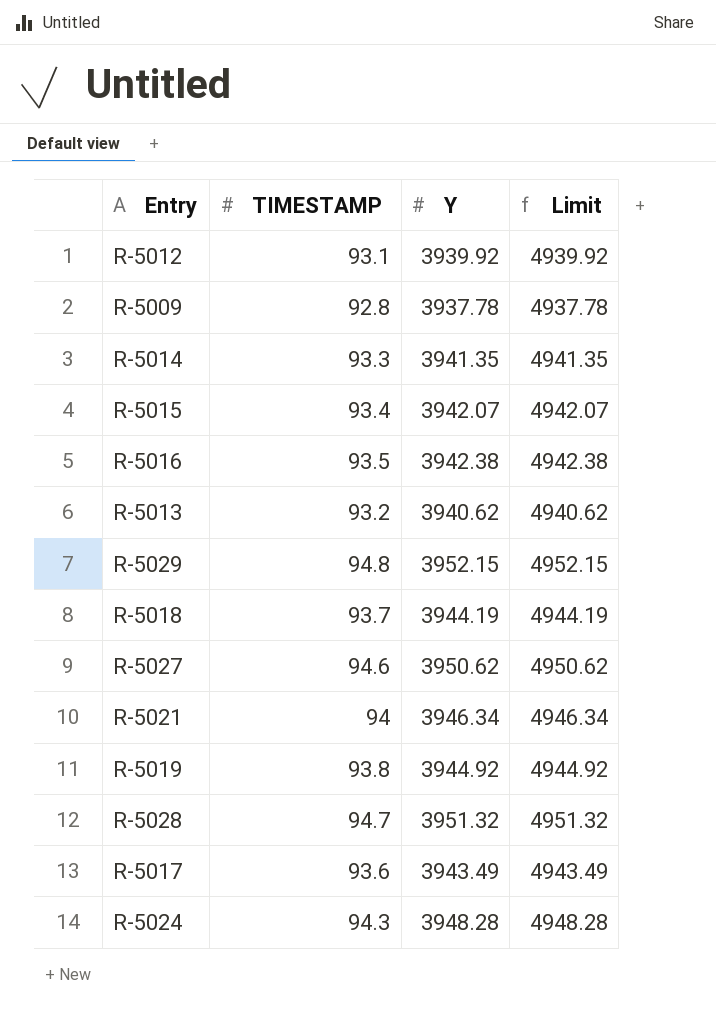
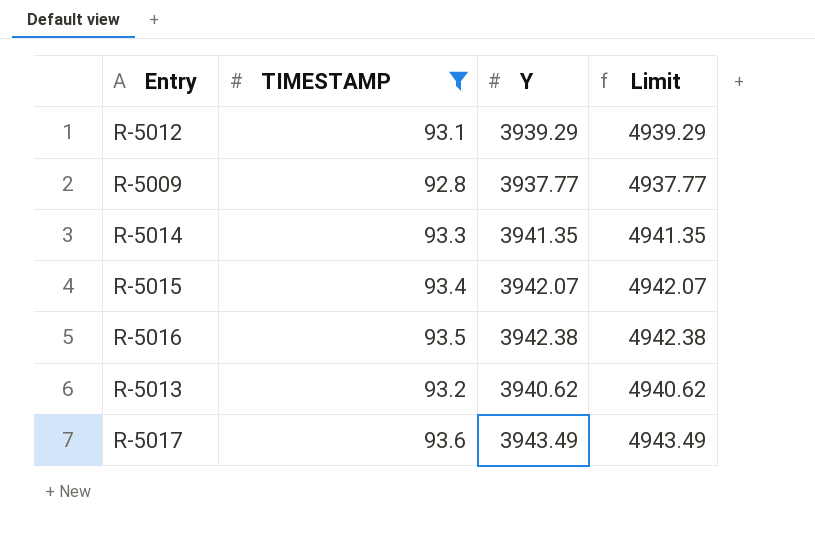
filter: none -> TIMESTAMP <= 93.6
R-5012 | Y: 3939.92 -> 3939.29
R-5012 | Limit: 4939.92 -> 4939.29
R-5009 | Y: 3937.78 -> 3937.77
R-5009 | Limit: 4937.78 -> 4937.77

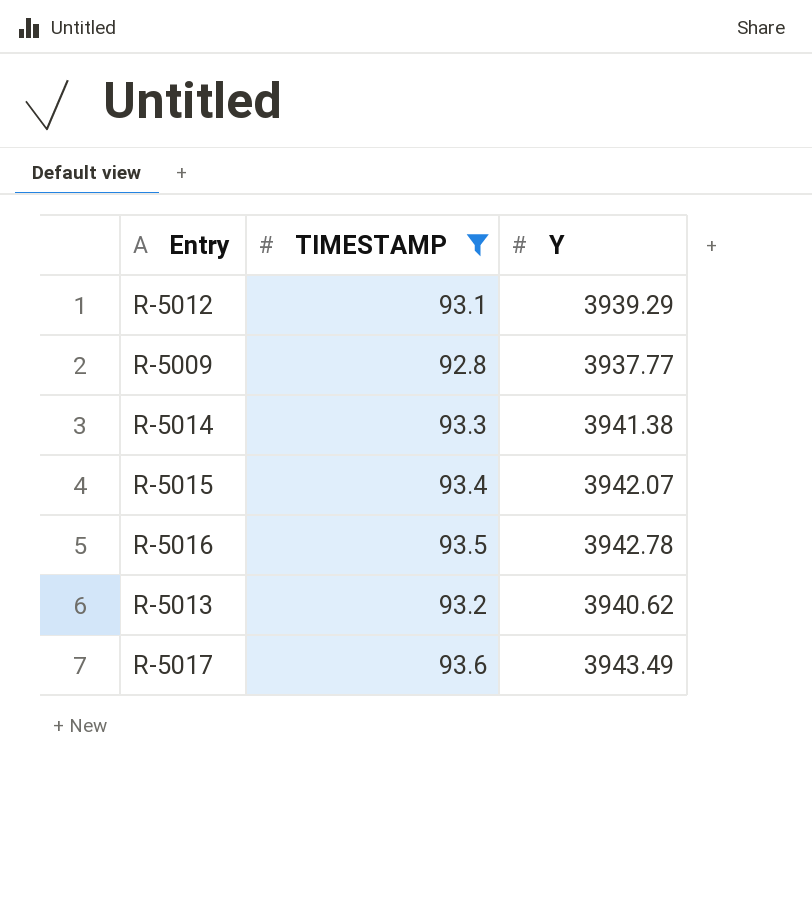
column Limit | formula: [Y] + 1000 -> none
R-5014 | Y: 3941.35 -> 3941.38
R-5016 | Y: 3942.38 -> 3942.78

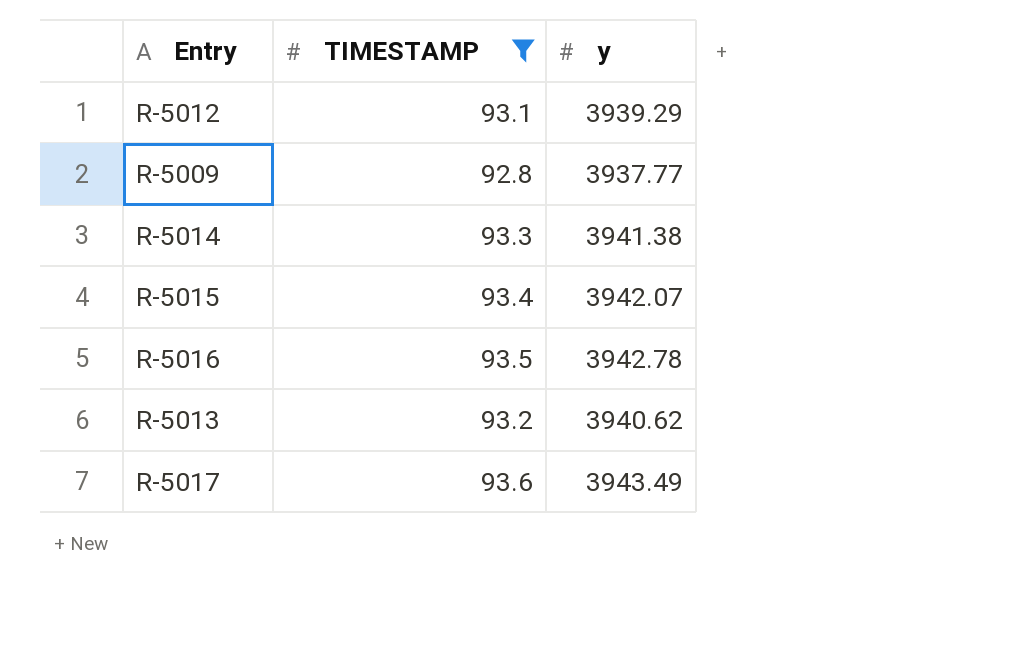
column name: Y -> y

